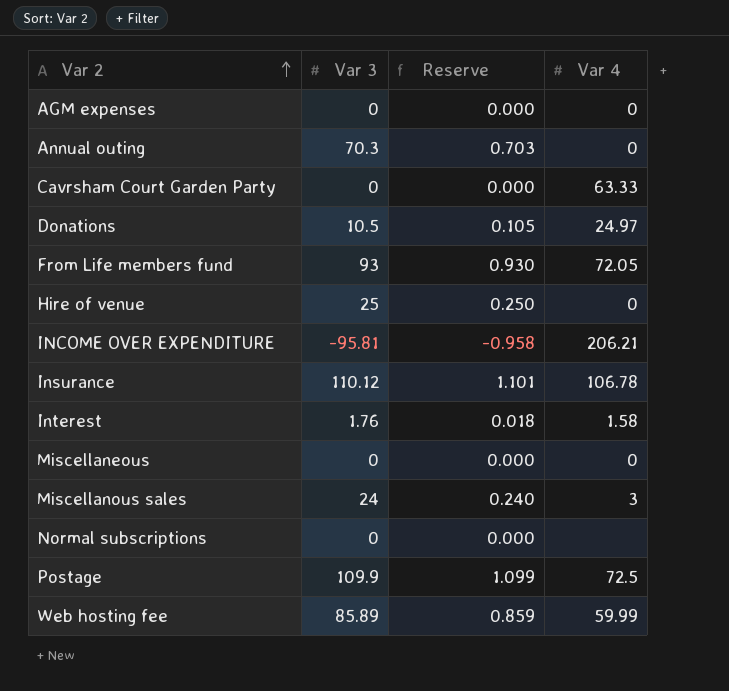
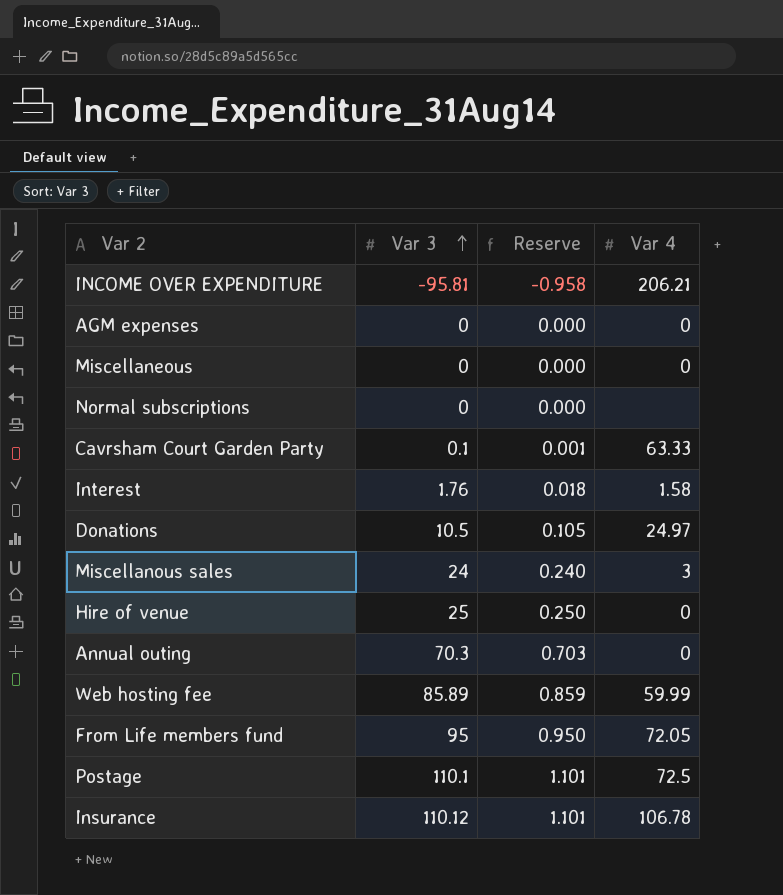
row order: Var 2 ascending -> Var 3 ascending
Cavrsham Court Garden Party | Var 3: 0 -> 0.1
Cavrsham Court Garden Party | Reserve: 0.000 -> 0.001
From Life members fund | Var 3: 93 -> 95
From Life members fund | Reserve: 0.930 -> 0.950
Postage | Var 3: 109.9 -> 110.1
Postage | Reserve: 1.099 -> 1.101

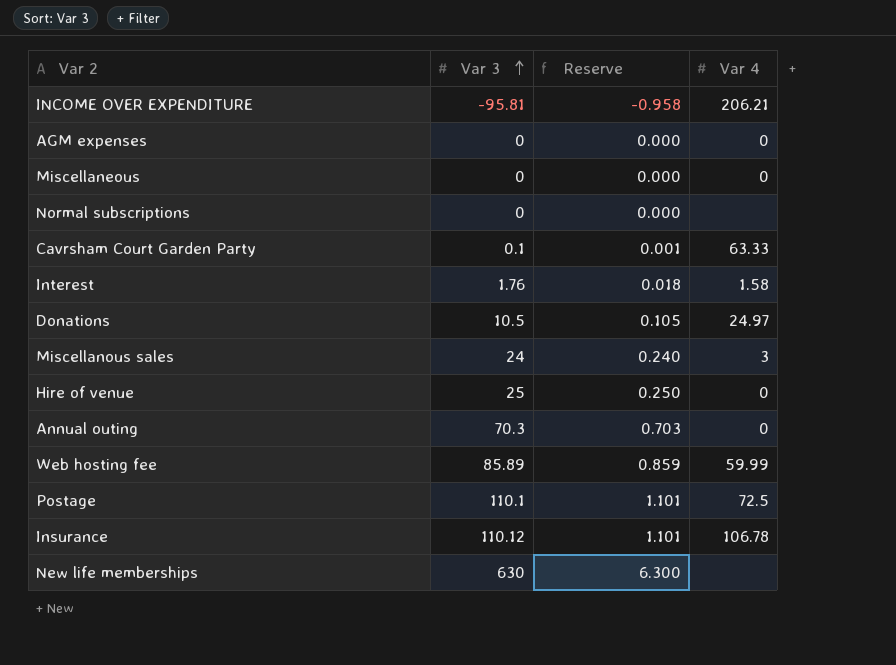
row From Life members fund: 95 | 0.950 | 72.05 -> none
row New life memberships: none -> 630 | 6.300 | none

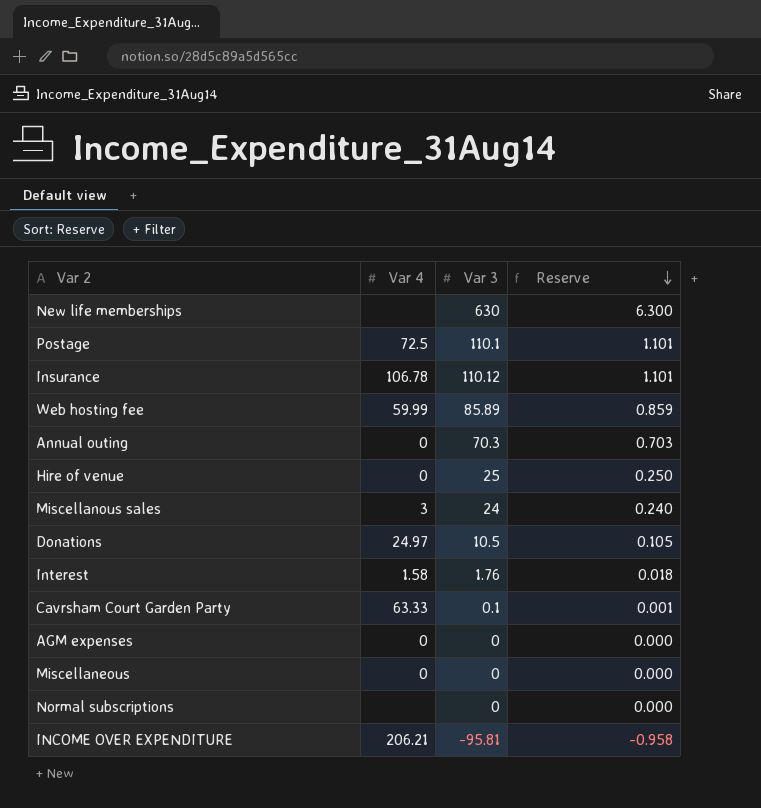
row order: Var 3 ascending -> Reserve descending
column Var 4 | position: 4 -> 2

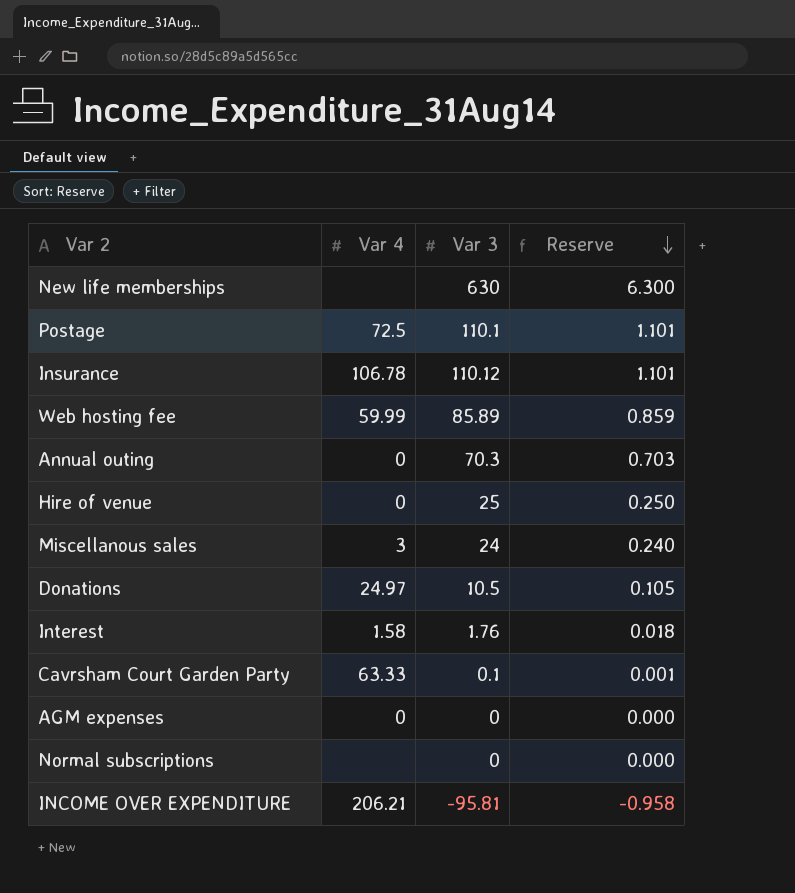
row Miscellaneous: 0 | 0 | 0.000 -> none

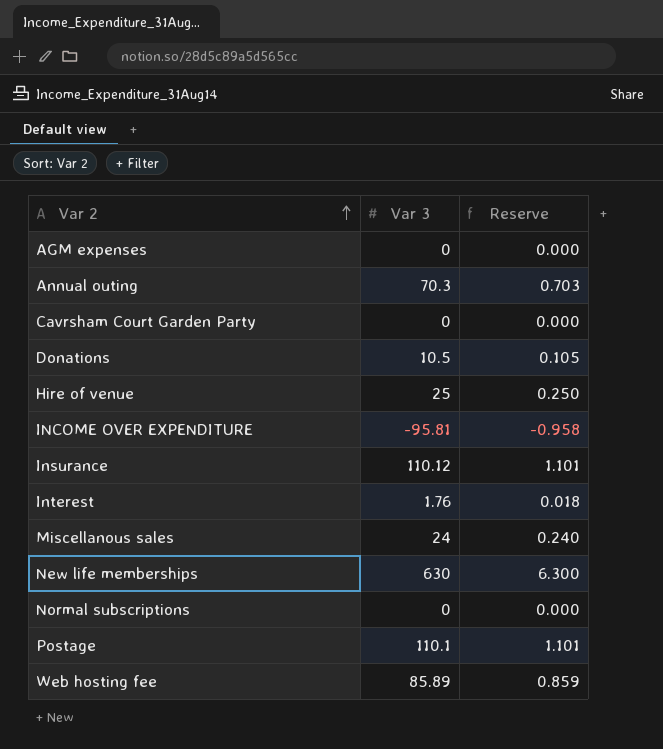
row order: Reserve descending -> Var 2 ascending
column Var 4 | position: 2 -> none
Cavrsham Court Garden Party | Var 3: 0.1 -> 0
Cavrsham Court Garden Party | Reserve: 0.001 -> 0.000

